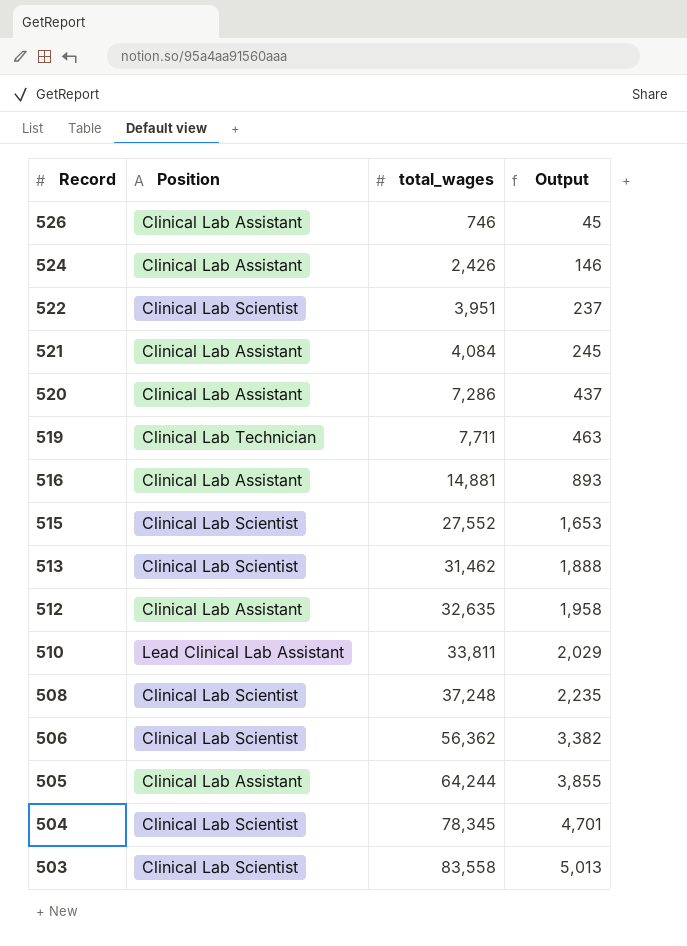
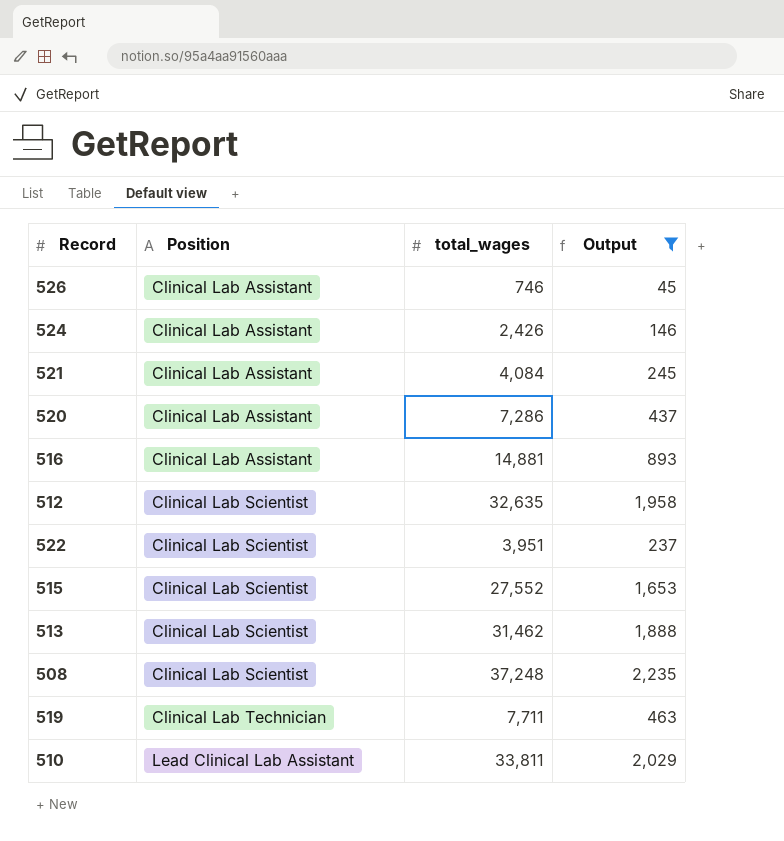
filter: none -> Output <= 2,235
row order: Record descending -> Position ascending
512 | Position: Clinical Lab Assistant -> Clinical Lab Scientist

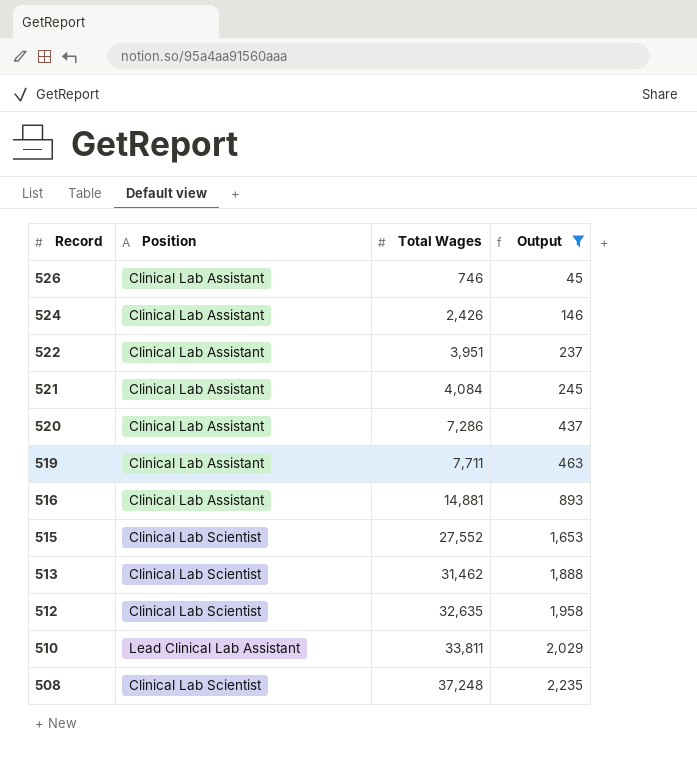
row order: Position ascending -> Record descending
column name: total_wages -> Total Wages
522 | Position: Clinical Lab Scientist -> Clinical Lab Assistant
519 | Position: Clinical Lab Technician -> Clinical Lab Assistant

